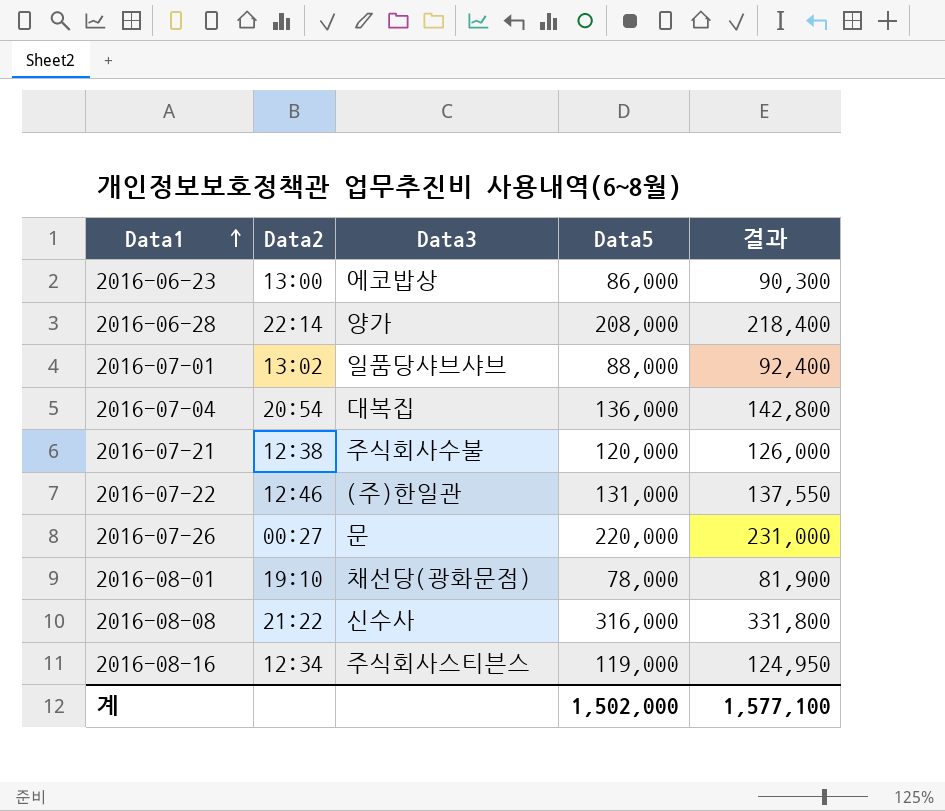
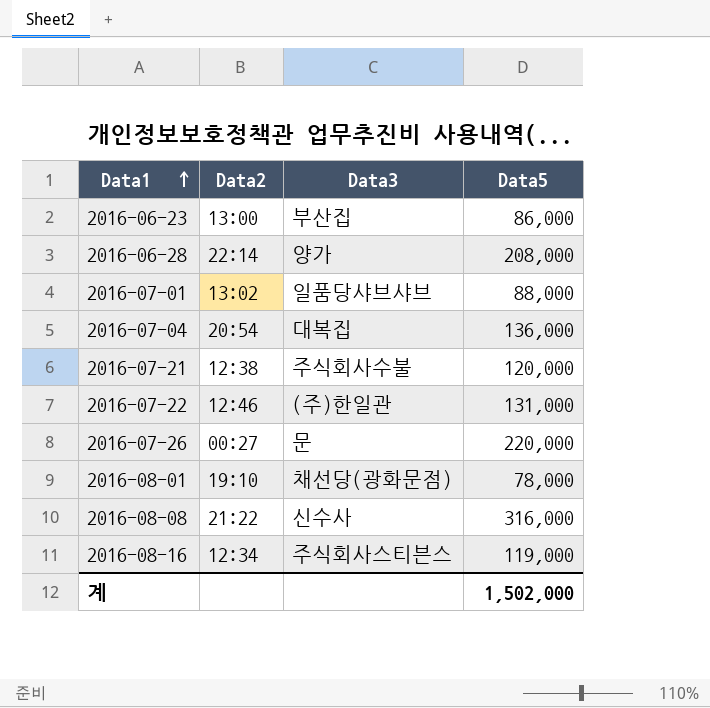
column 결과 | formula: [Data5] * 1.05 -> none
2016-06-23 | Data3: 에코밥상 -> 부산집

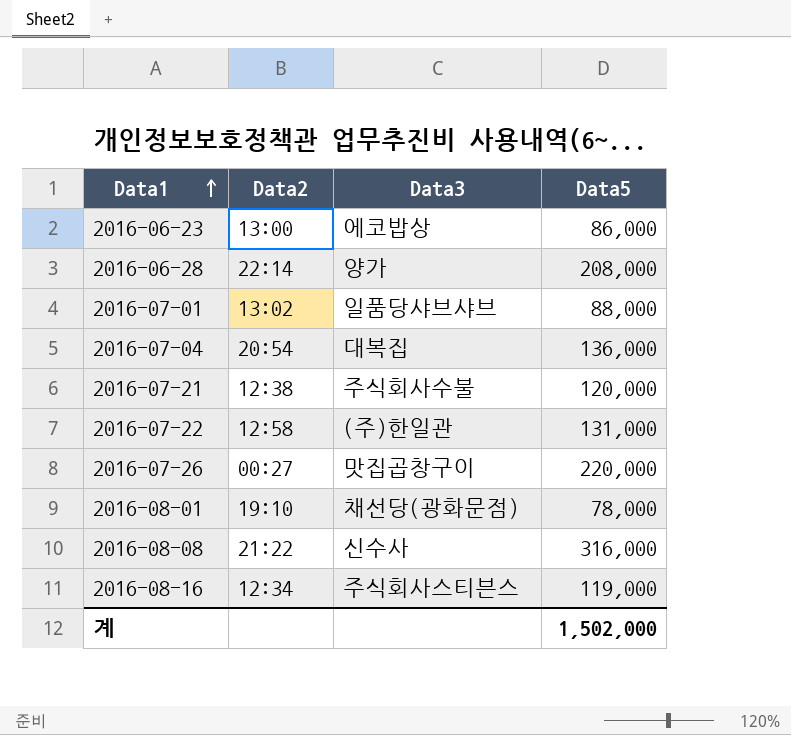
2016-06-23 | Data3: 부산집 -> 에코밥상
2016-07-22 | Data2: 12:46 -> 12:58
2016-07-26 | Data3: 문 -> 맛집곱창구이

